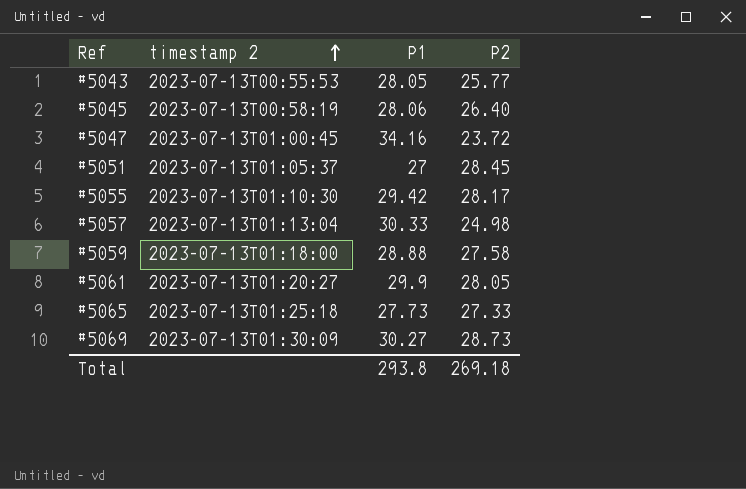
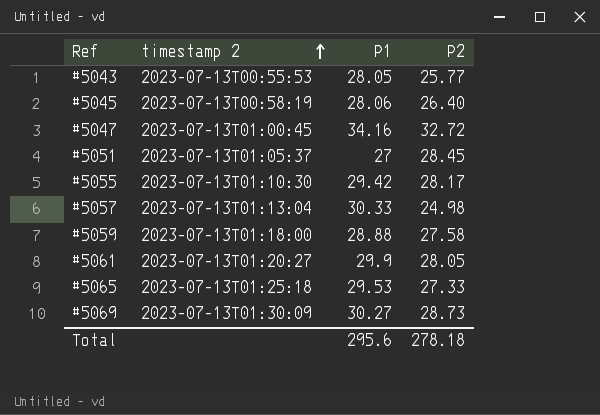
#5047 | P2: 23.72 -> 32.72
#5065 | P1: 27.73 -> 29.53
Total | P1: 293.8 -> 295.6
Total | P2: 269.18 -> 278.18

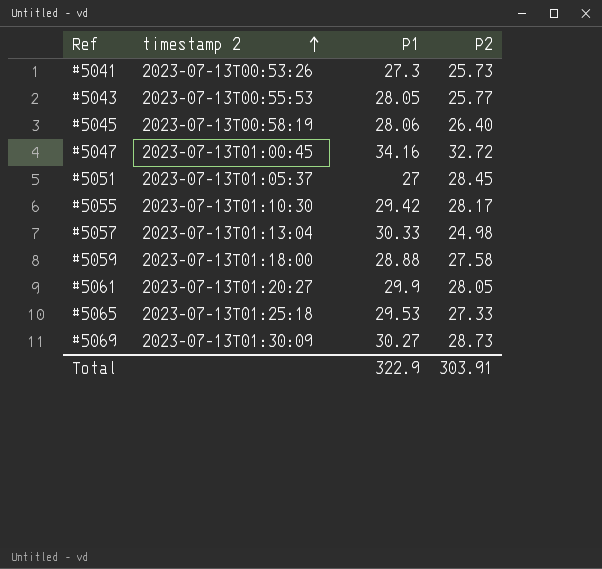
row #5041: none -> 2023-07-13T00:53:26 | 27.3 | 25.73
Total | P1: 295.6 -> 322.9
Total | P2: 278.18 -> 303.91

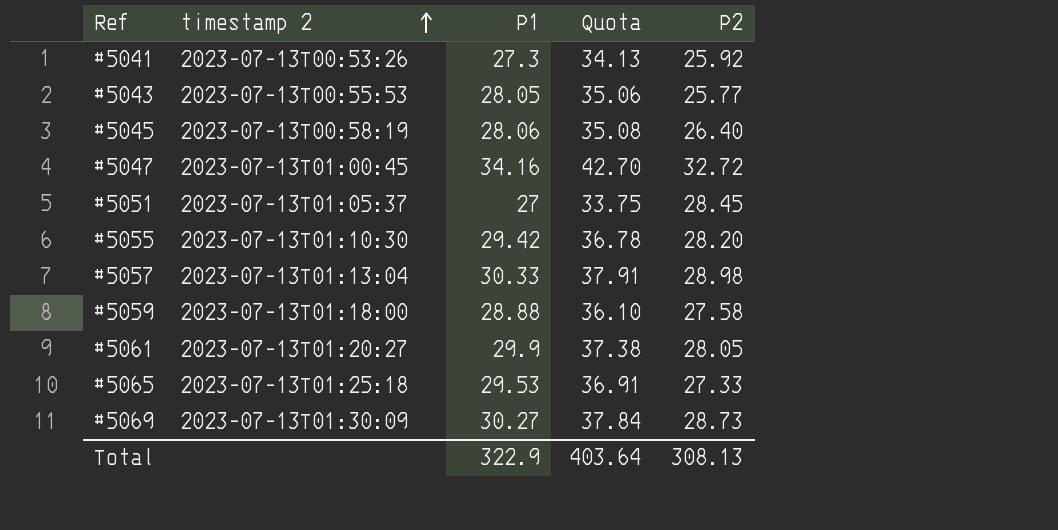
column Quota | formula: none -> [P1] * 1.25
#5041 | P2: 25.73 -> 25.92
#5055 | P2: 28.17 -> 28.20
#5057 | P2: 24.98 -> 28.98
Total | P2: 303.91 -> 308.13

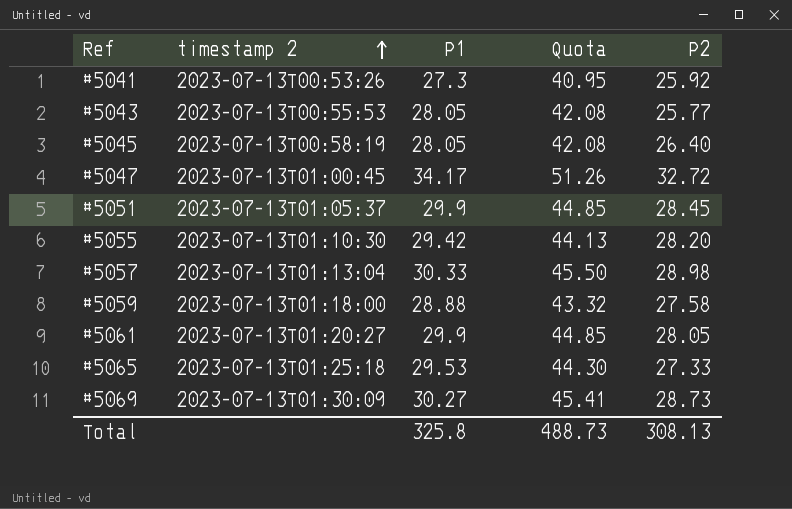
column Quota | formula: [P1] * 1.25 -> [P1] * 1.5
#5045 | P1: 28.06 -> 28.05
#5047 | P1: 34.16 -> 34.17
#5051 | P1: 27 -> 29.9
Total | P1: 322.9 -> 325.8
Total | Quota: 403.64 -> 488.73

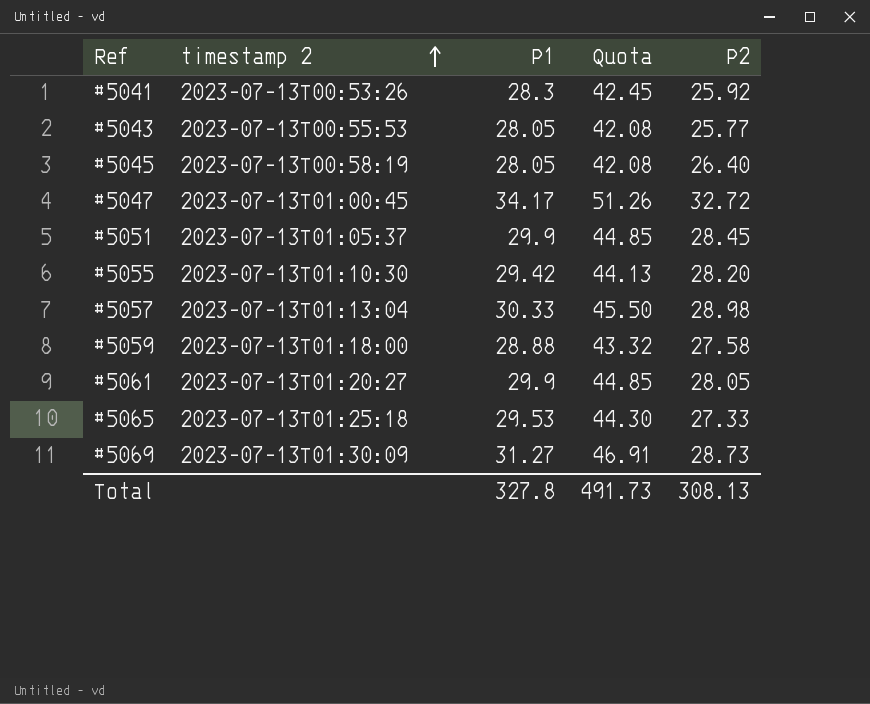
#5041 | P1: 27.3 -> 28.3
#5041 | Quota: 40.95 -> 42.45
#5069 | P1: 30.27 -> 31.27
#5069 | Quota: 45.41 -> 46.91
Total | P1: 325.8 -> 327.8
Total | Quota: 488.73 -> 491.73

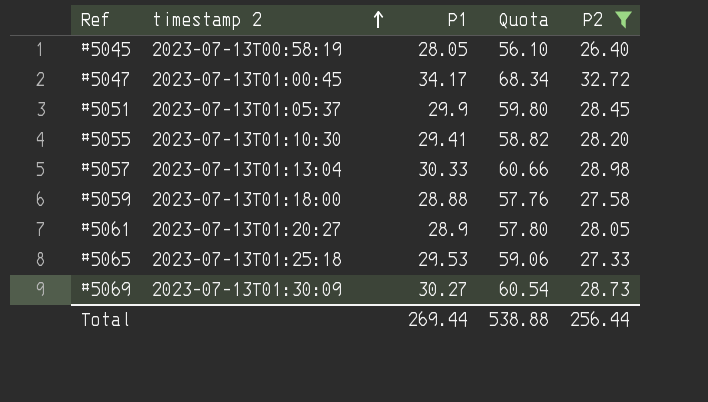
filter: none -> P2 >= 26.40
column Quota | formula: [P1] * 1.5 -> [P1] * 2
#5055 | P1: 29.42 -> 29.41
#5061 | P1: 29.9 -> 28.9
#5069 | P1: 31.27 -> 30.27
Total | P1: 327.8 -> 269.44
Total | Quota: 491.73 -> 538.88
Total | P2: 308.13 -> 256.44

